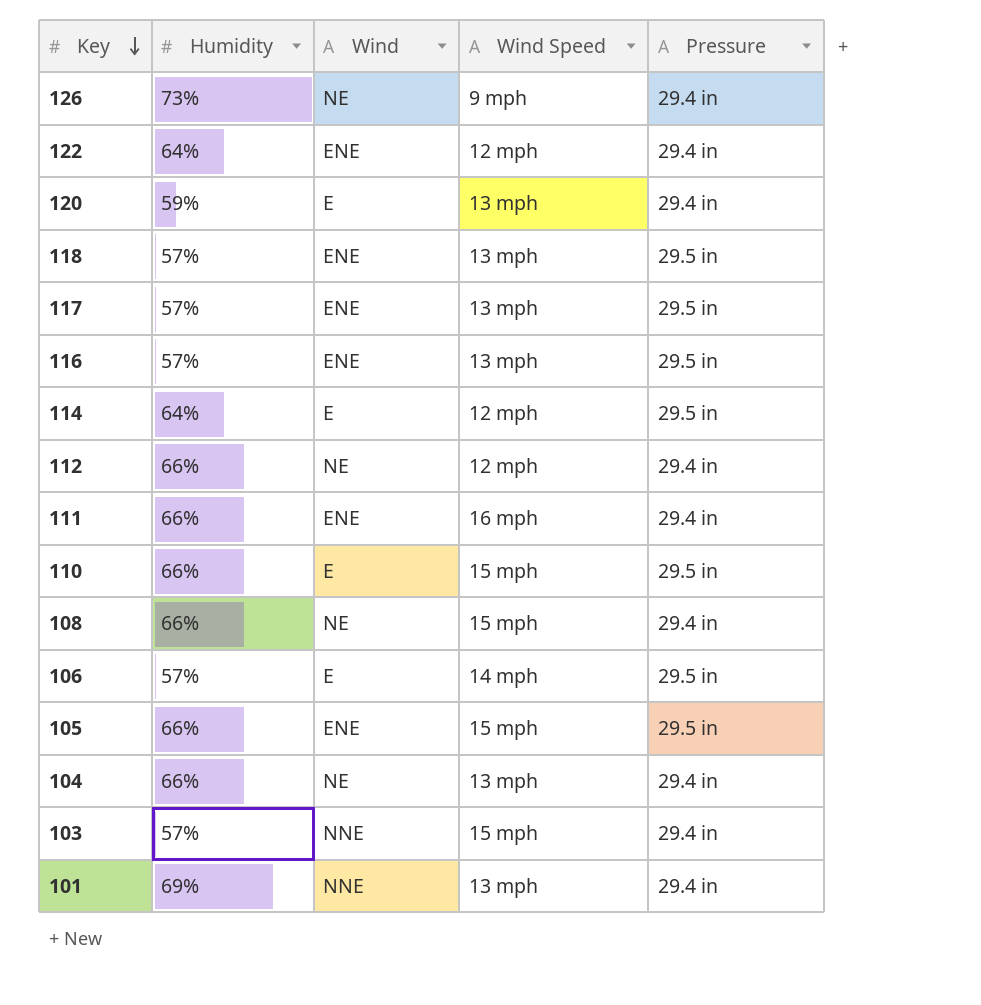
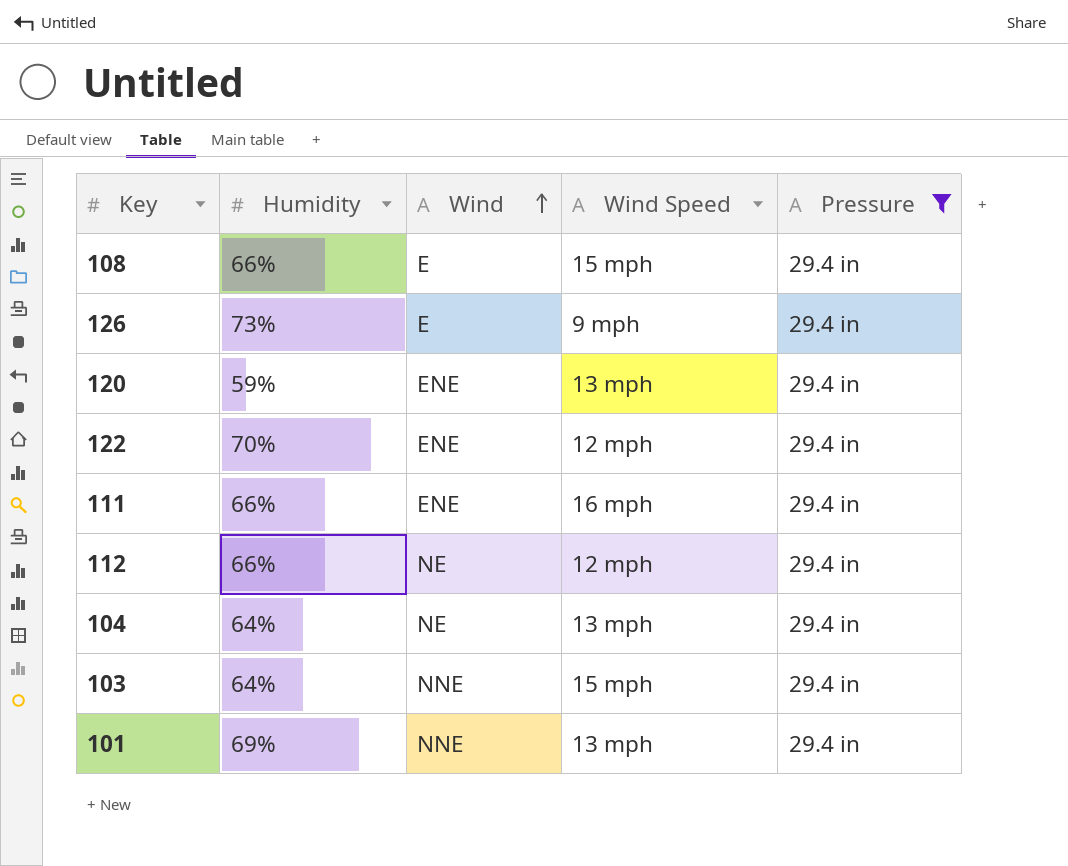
filter: none -> Pressure = 29.4 in
row order: Key descending -> Wind ascending
108 | Wind: NE -> E
126 | Wind: NE -> E
120 | Wind: E -> ENE
122 | Humidity: 64% -> 70%
104 | Humidity: 66% -> 64%
103 | Humidity: 57% -> 64%

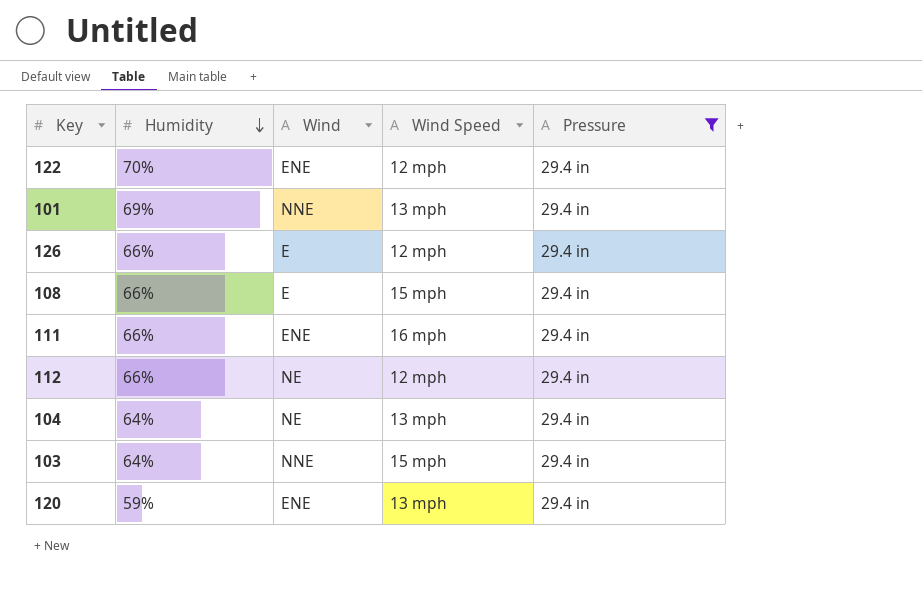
row order: Wind ascending -> Humidity descending
126 | Humidity: 73% -> 66%
126 | Wind Speed: 9 mph -> 12 mph

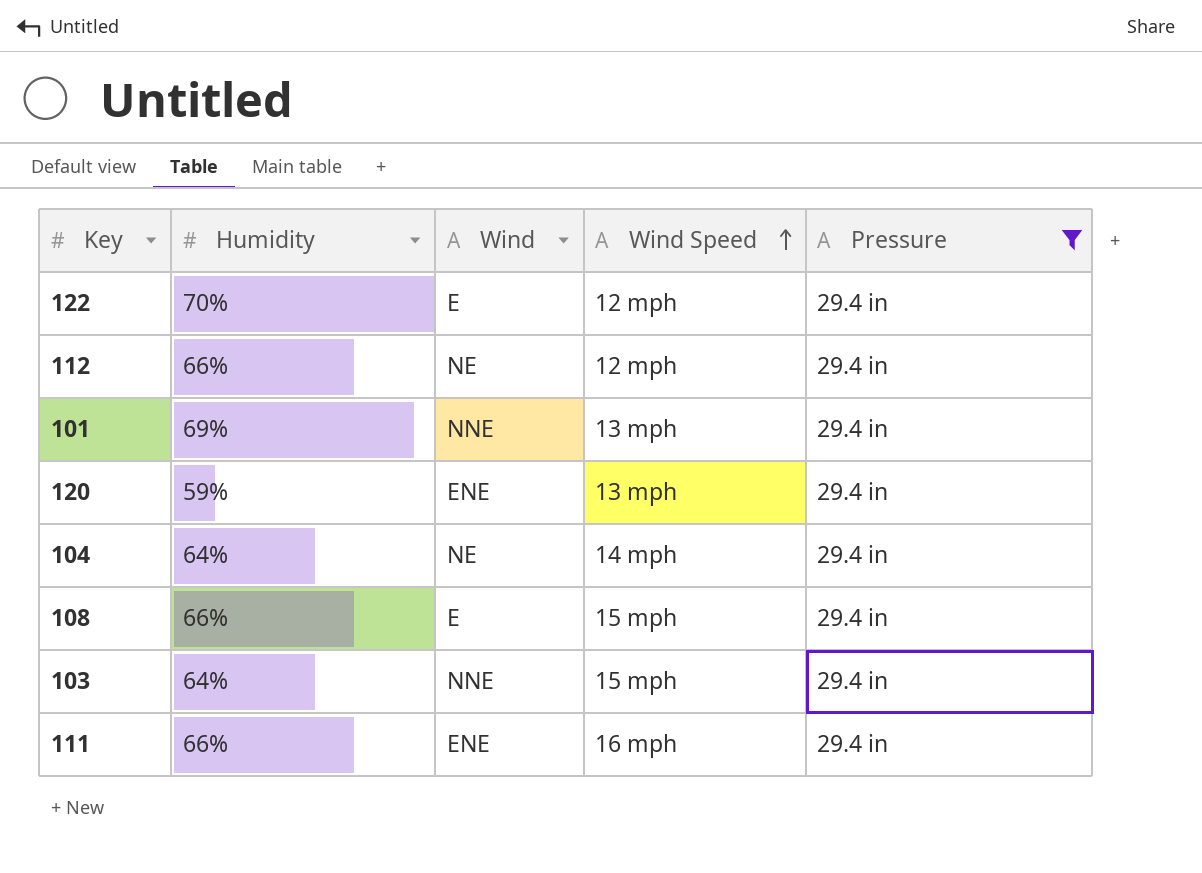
row order: Humidity descending -> Wind Speed ascending
row 126: 66% | E | 12 mph | 29.4 in -> none
122 | Wind: ENE -> E
104 | Wind Speed: 13 mph -> 14 mph

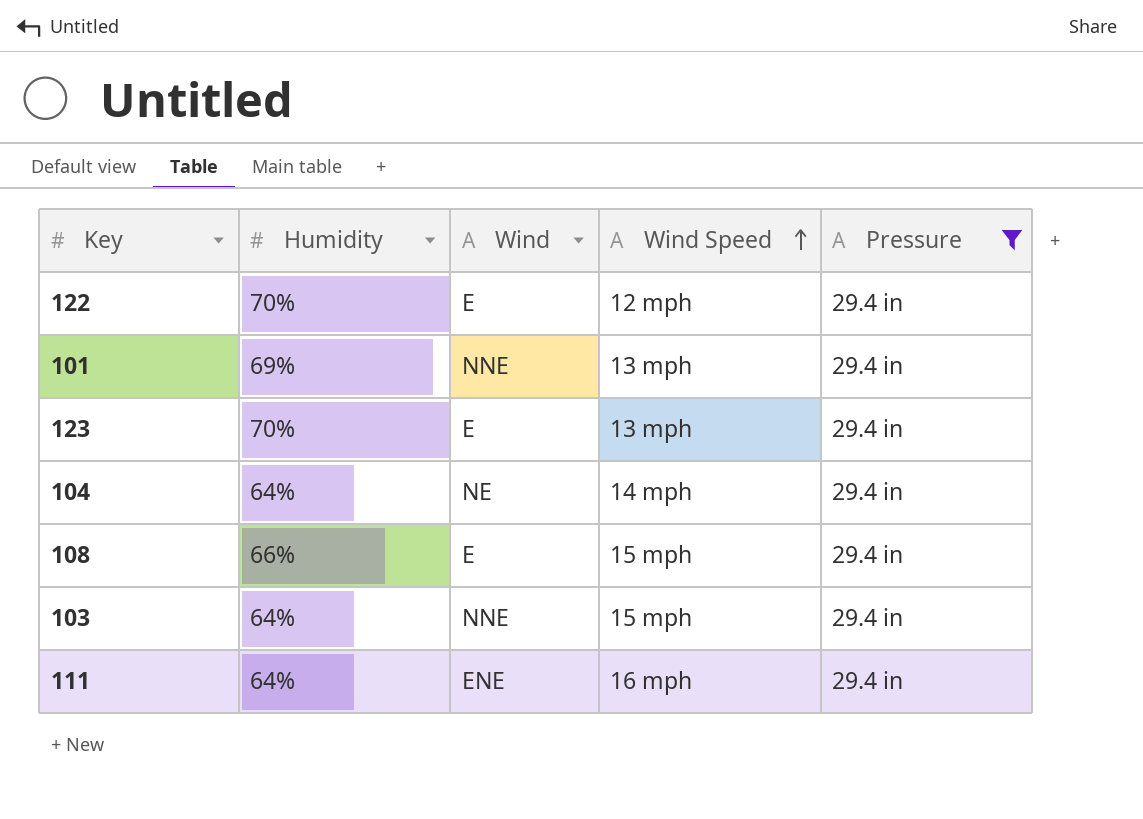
row 112: 66% | NE | 12 mph | 29.4 in -> none
row 120: 59% | ENE | 13 mph | 29.4 in -> none
row 123: none -> 70% | E | 13 mph | 29.4 in
111 | Humidity: 66% -> 64%

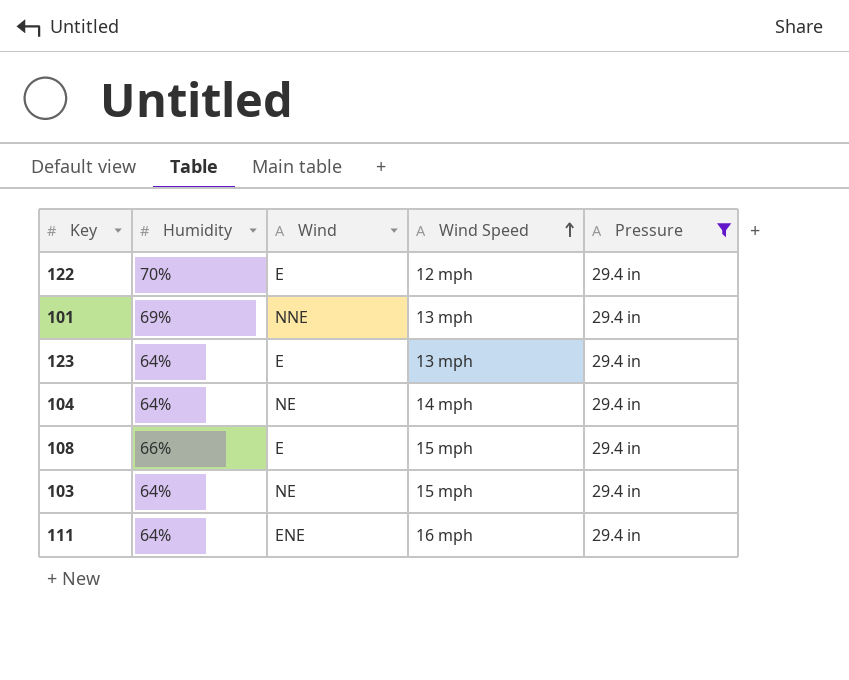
123 | Humidity: 70% -> 64%
103 | Wind: NNE -> NE

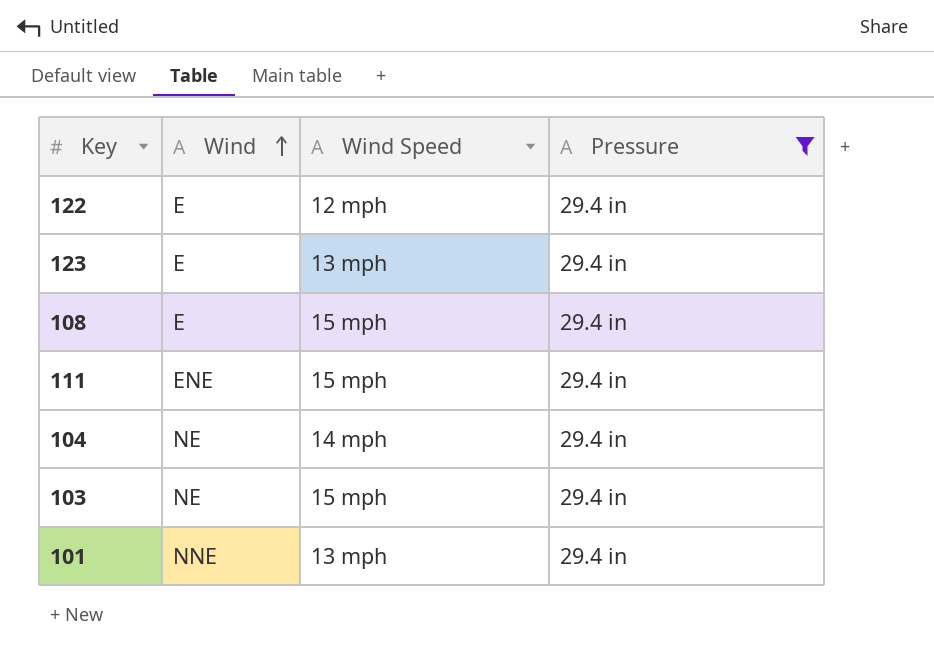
row order: Wind Speed ascending -> Wind ascending
column Humidity | position: 2 -> none
111 | Wind Speed: 16 mph -> 15 mph

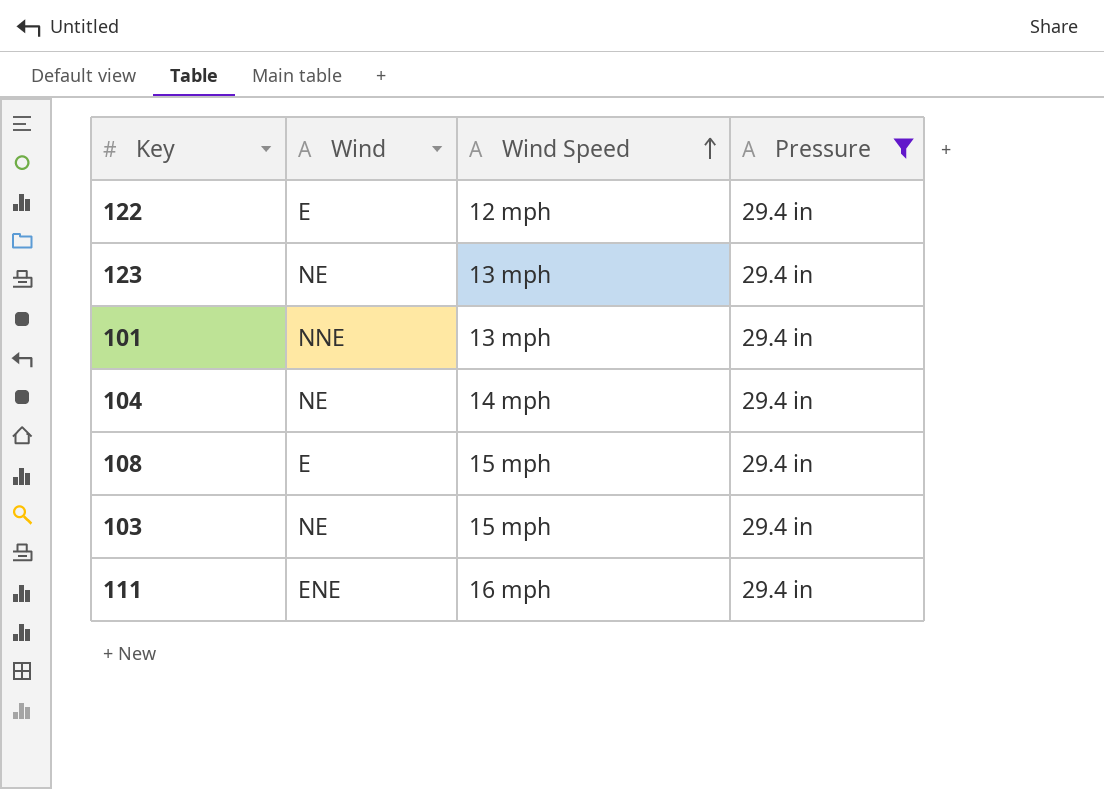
row order: Wind ascending -> Wind Speed ascending
123 | Wind: E -> NE
111 | Wind Speed: 15 mph -> 16 mph

